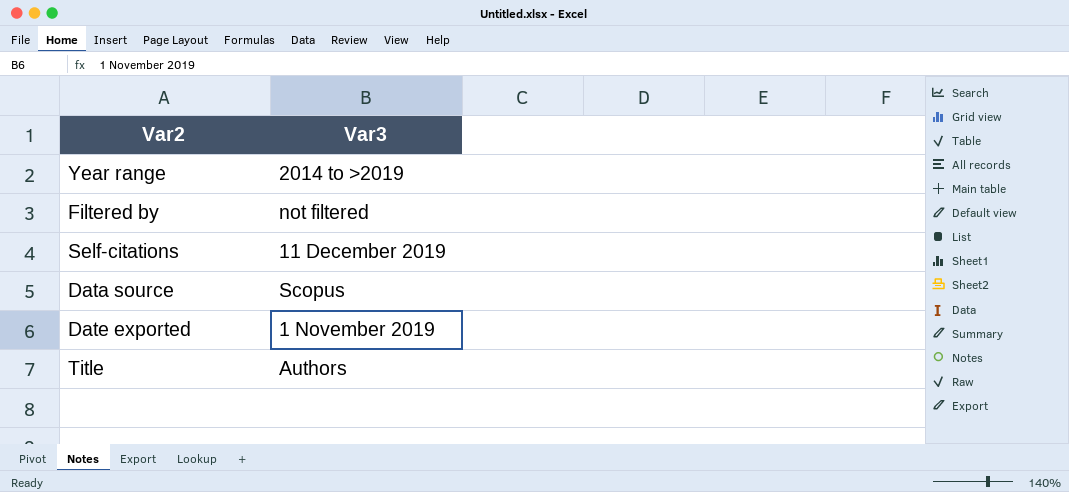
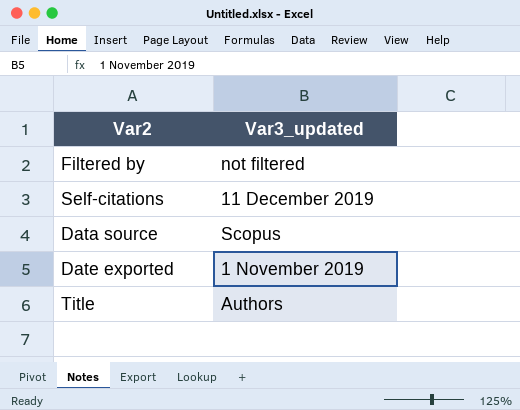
column name: Var3 -> Var3_updated
row Year range: 2014 to >2019 -> none

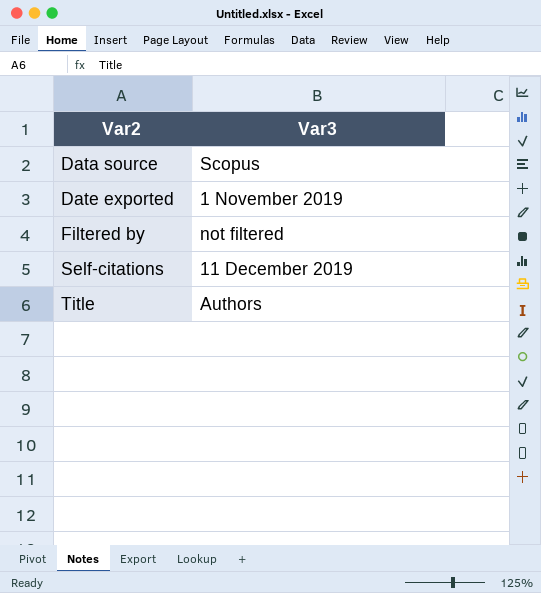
row order: none -> Var2 ascending
column name: Var3_updated -> Var3

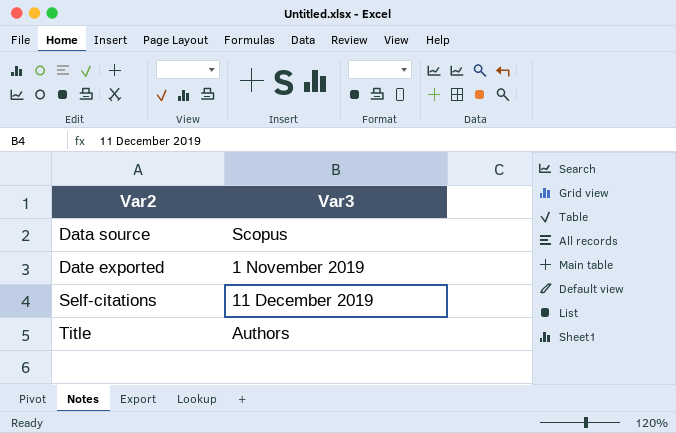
row Filtered by: not filtered -> none

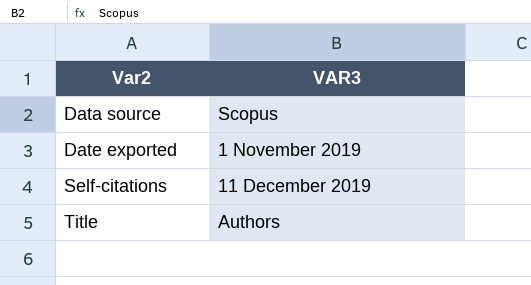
column name: Var3 -> VAR3

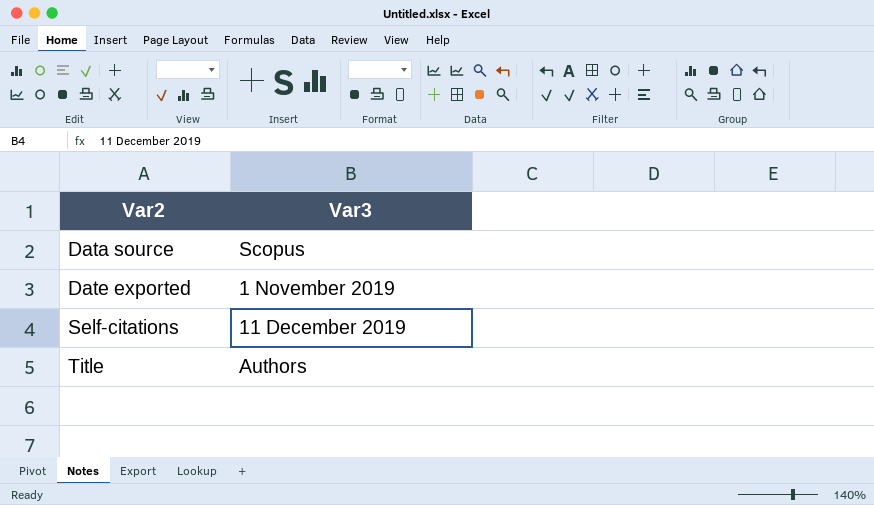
column name: VAR3 -> Var3

